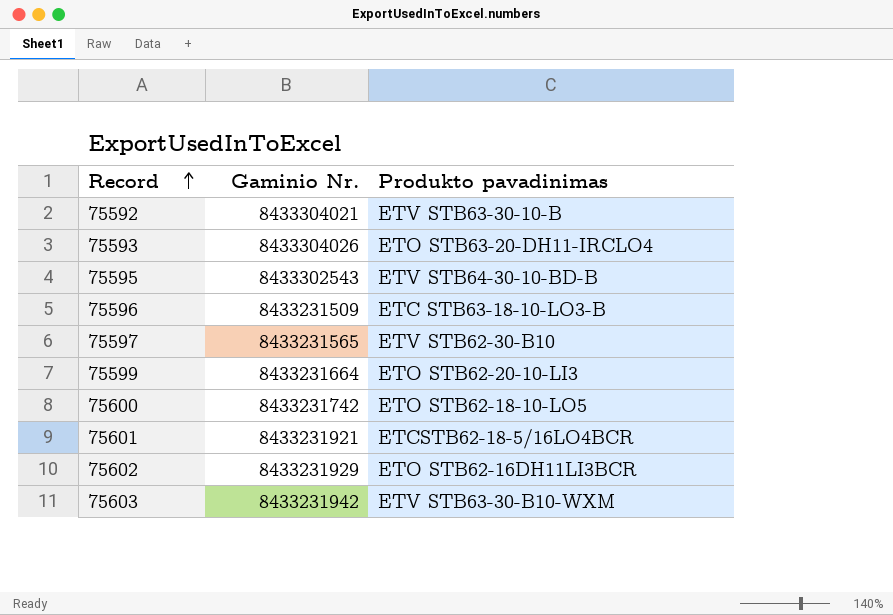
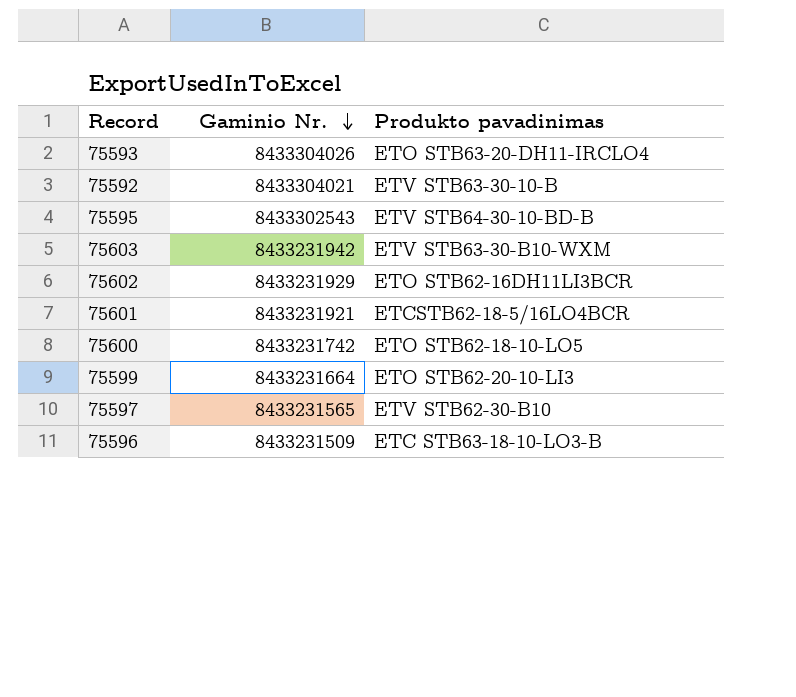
row order: Record ascending -> Gaminio Nr. descending

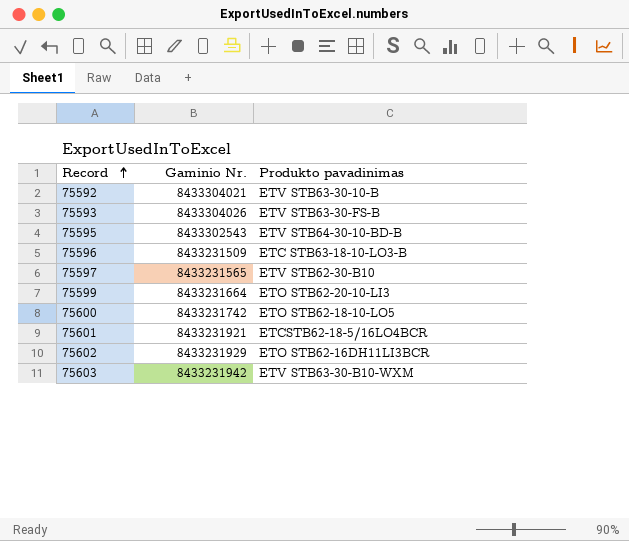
row order: Gaminio Nr. descending -> Record ascending
75593 | Produkto pavadinimas: ETO STB63-20-DH11-IRCLO4 -> ETV STB63-30-FS-B

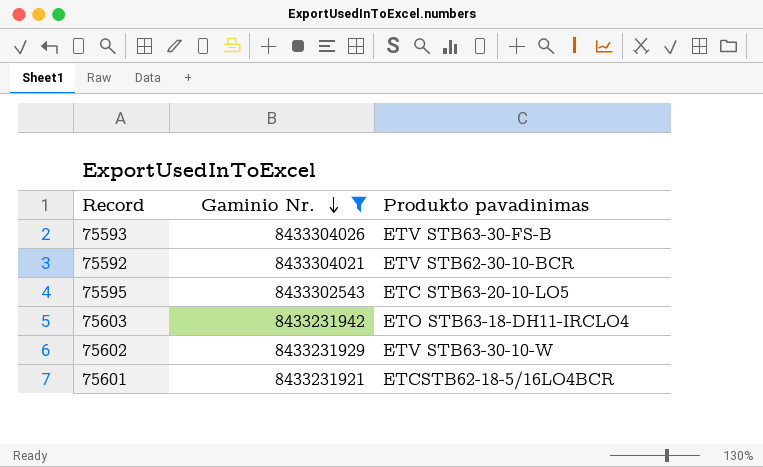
filter: none -> Gaminio Nr. >= 8433231921
row order: Record ascending -> Gaminio Nr. descending
75592 | Produkto pavadinimas: ETV STB63-30-10-B -> ETV STB62-30-10-BCR
75595 | Produkto pavadinimas: ETV STB64-30-10-BD-B -> ETC STB63-20-10-LO5
75603 | Produkto pavadinimas: ETV STB63-30-B10-WXM -> ETO STB63-18-DH11-IRCLO4
75602 | Produkto pavadinimas: ETO STB62-16DH11LI3BCR -> ETV STB63-30-10-W

